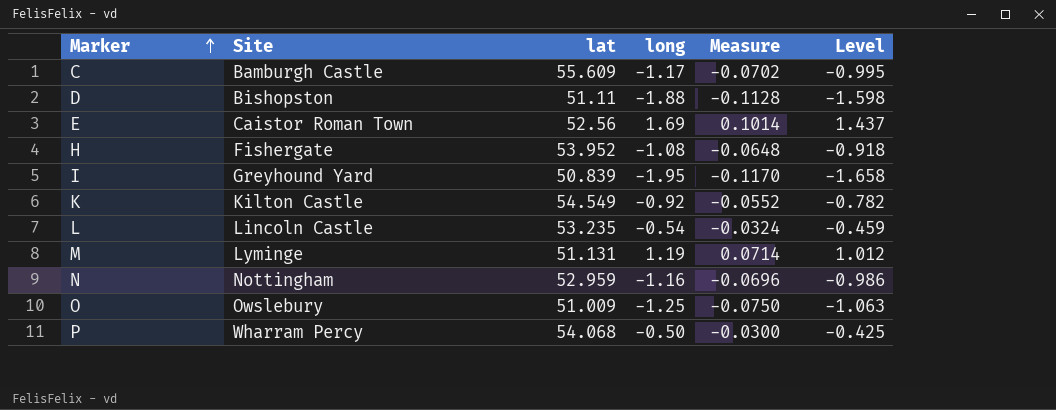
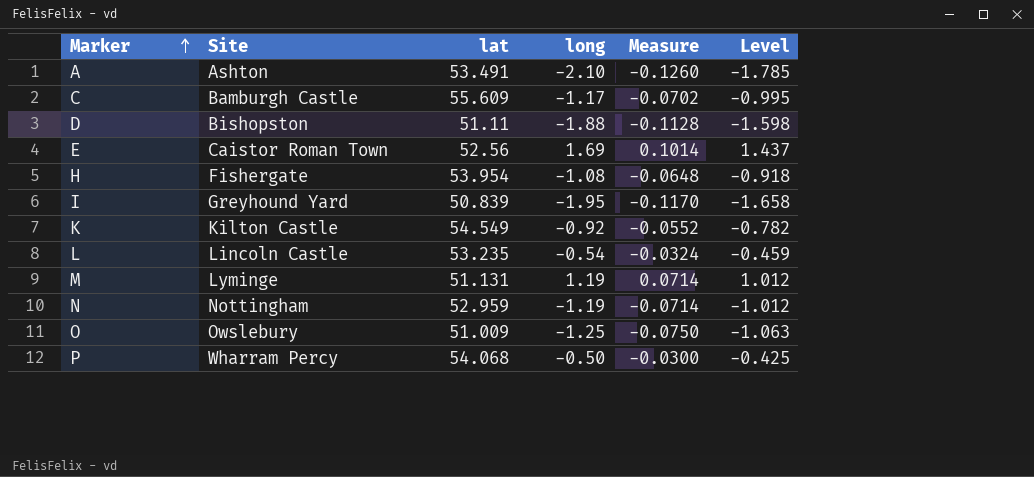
row A: none -> Ashton | 53.491 | -2.10 | -0.1260 | -1.785
H | lat: 53.952 -> 53.954
N | long: -1.16 -> -1.19
N | Measure: -0.0696 -> -0.0714
N | Level: -0.986 -> -1.012

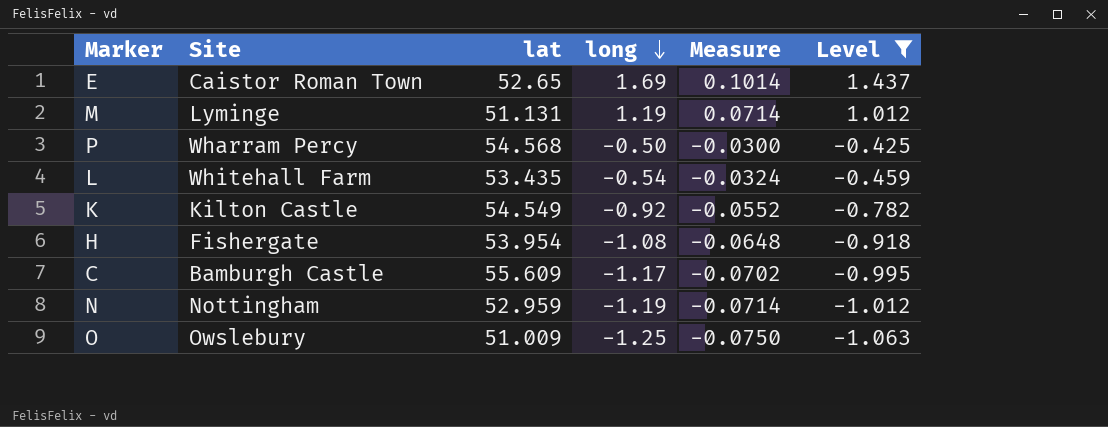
filter: none -> Level >= -1.063
row order: Marker ascending -> long descending
E | lat: 52.56 -> 52.65
P | lat: 54.068 -> 54.568
L | Site: Lincoln Castle -> Whitehall Farm
L | lat: 53.235 -> 53.435

